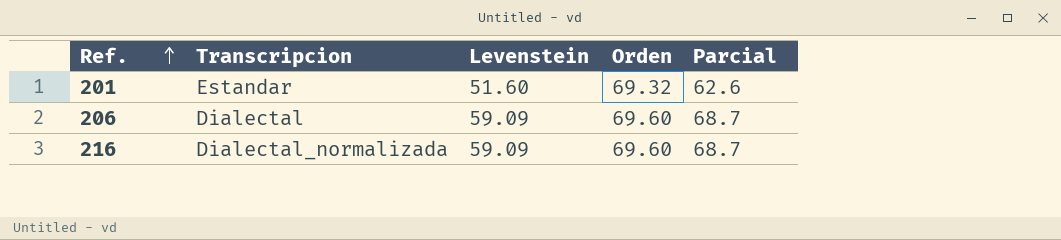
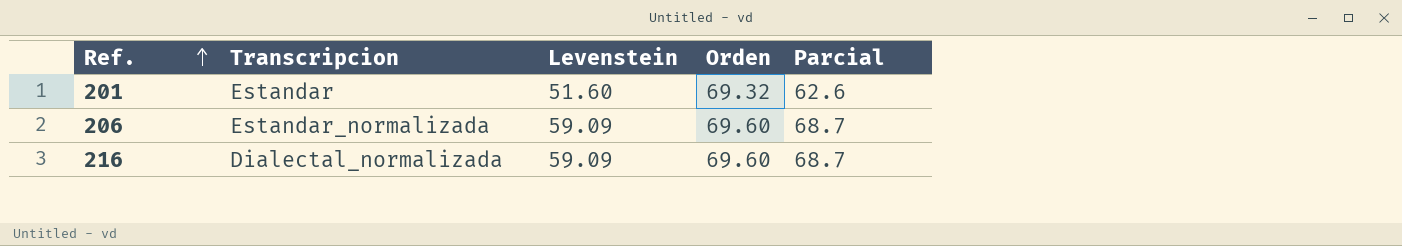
206 | Transcripcion: Dialectal -> Estandar_normalizada

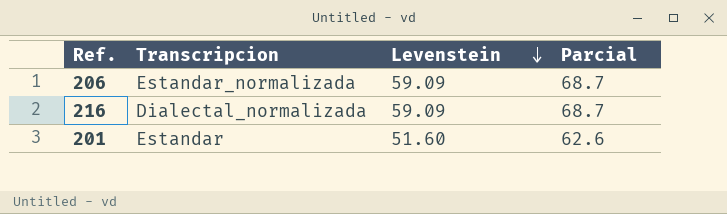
row order: Ref. ascending -> Levenstein descending
column Orden | position: 4 -> none

